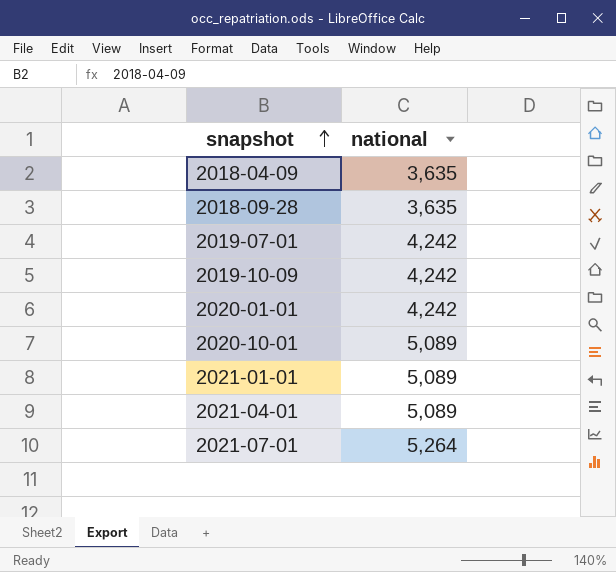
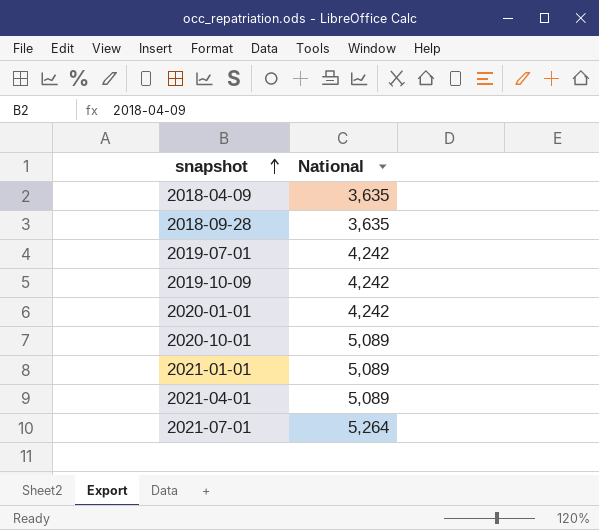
column name: national -> National

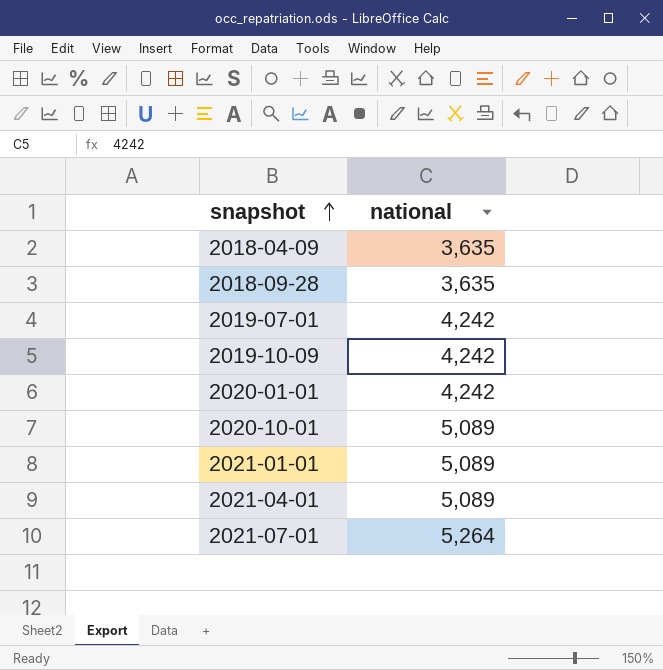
column name: National -> national

